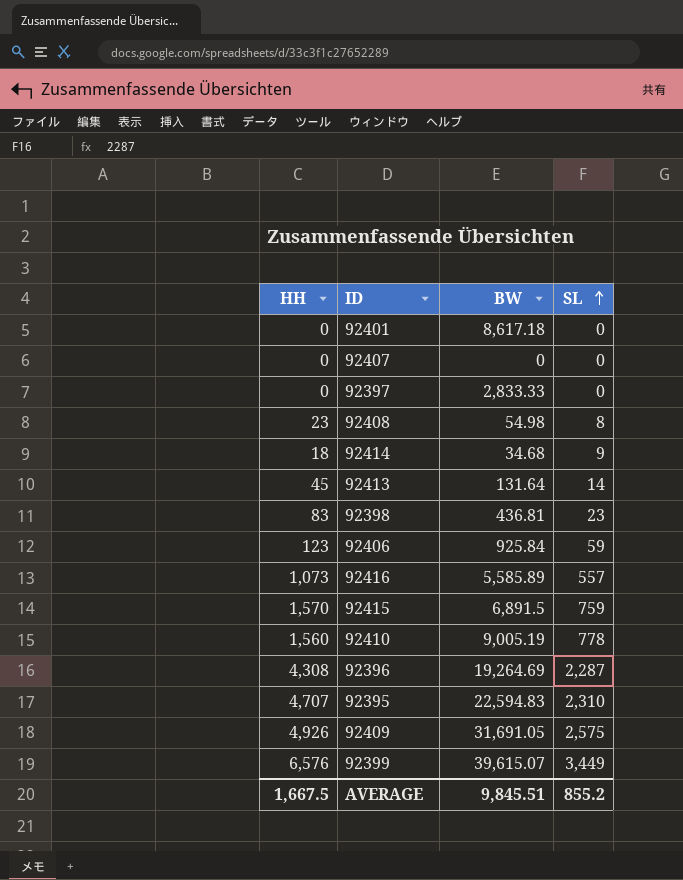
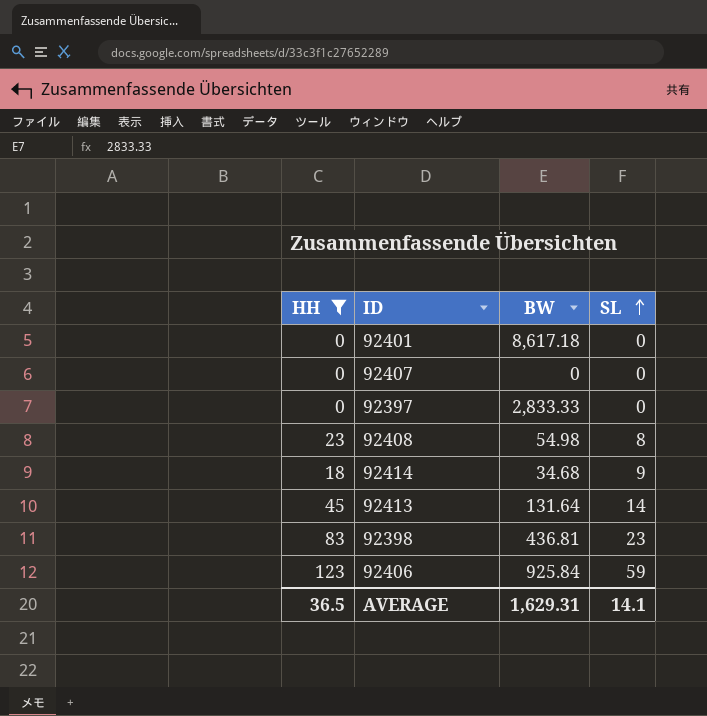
filter: none -> HH <= 123
AVERAGE | HH: 1,667.5 -> 36.5
AVERAGE | BW: 9,845.51 -> 1,629.31
AVERAGE | SL: 855.2 -> 14.1

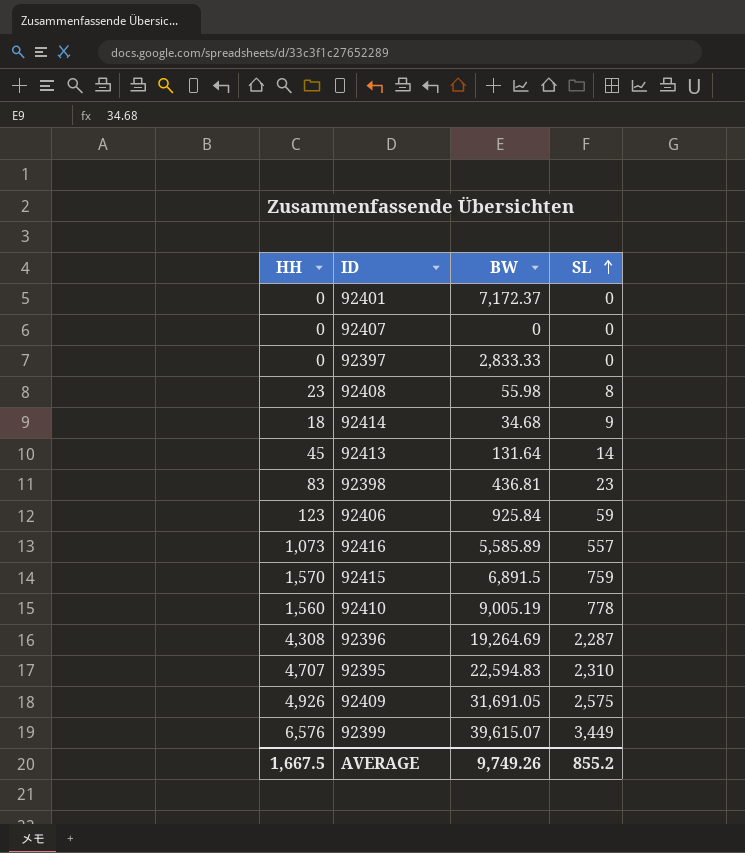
filter: HH <= 123 -> none
92401 | BW: 8,617.18 -> 7,172.37
92408 | BW: 54.98 -> 55.98
AVERAGE | HH: 36.5 -> 1,667.5
AVERAGE | BW: 1,629.31 -> 9,749.26
AVERAGE | SL: 14.1 -> 855.2

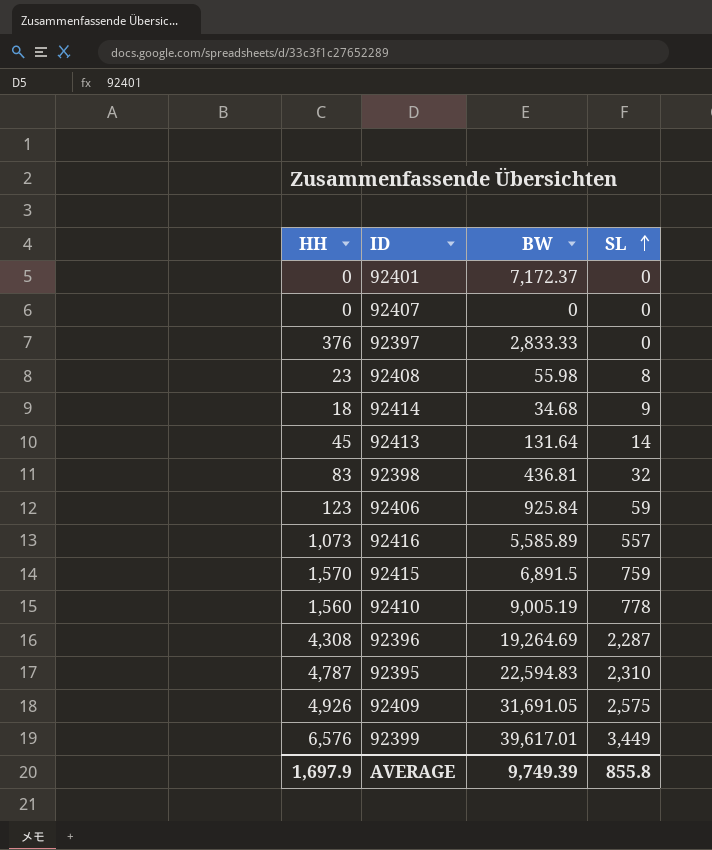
92397 | HH: 0 -> 376
92398 | SL: 23 -> 32
92395 | HH: 4,707 -> 4,787
92399 | BW: 39,615.07 -> 39,617.01
AVERAGE | HH: 1,667.5 -> 1,697.9
AVERAGE | BW: 9,749.26 -> 9,749.39
AVERAGE | SL: 855.2 -> 855.8

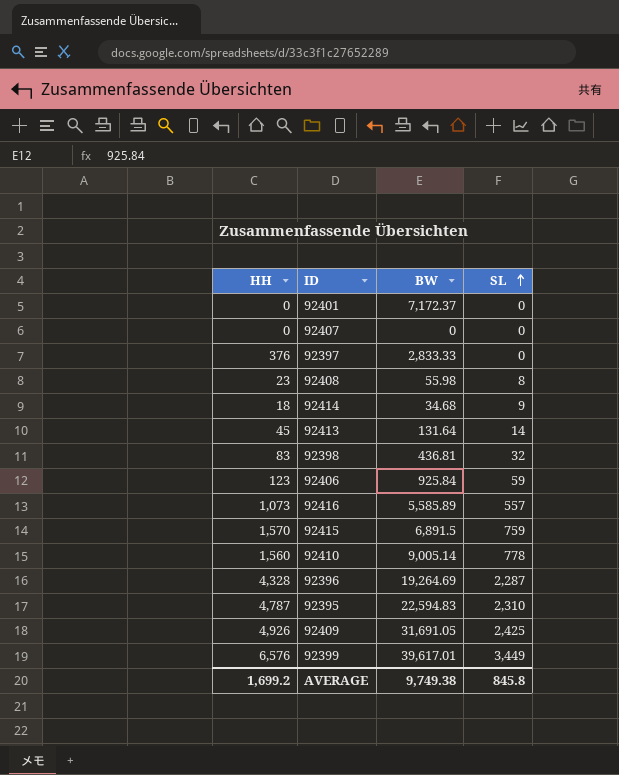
92410 | BW: 9,005.19 -> 9,005.14
92396 | HH: 4,308 -> 4,328
92409 | SL: 2,575 -> 2,425
AVERAGE | HH: 1,697.9 -> 1,699.2
AVERAGE | BW: 9,749.39 -> 9,749.38
AVERAGE | SL: 855.8 -> 845.8

